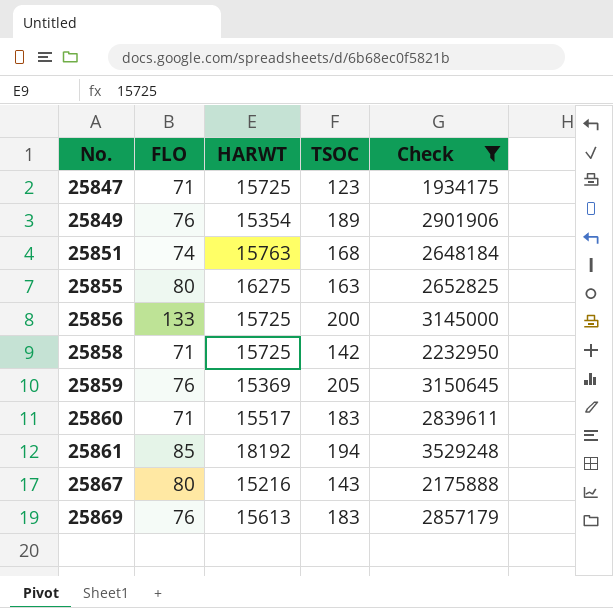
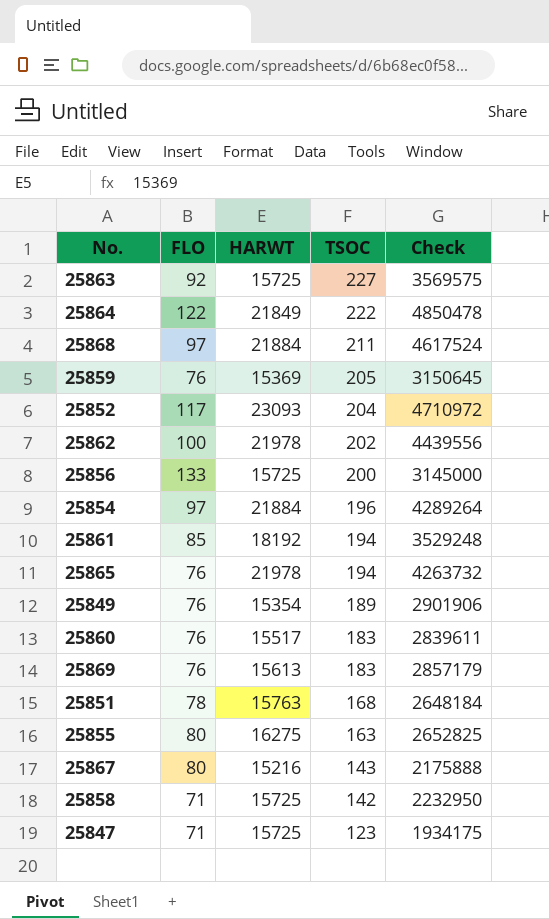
filter: Check <= 3529248 -> none
row order: No. ascending -> TSOC descending
25860 | FLO: 71 -> 76
25851 | FLO: 74 -> 78

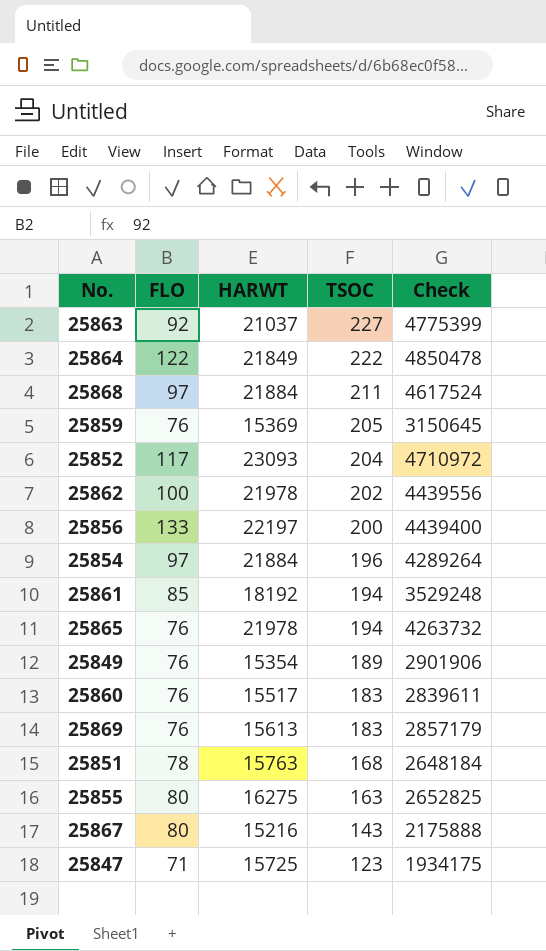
row 25858: 71 | 15725 | 142 | 2232950 -> none
25863 | HARWT: 15725 -> 21037
25863 | Check: 3569575 -> 4775399
25856 | HARWT: 15725 -> 22197
25856 | Check: 3145000 -> 4439400

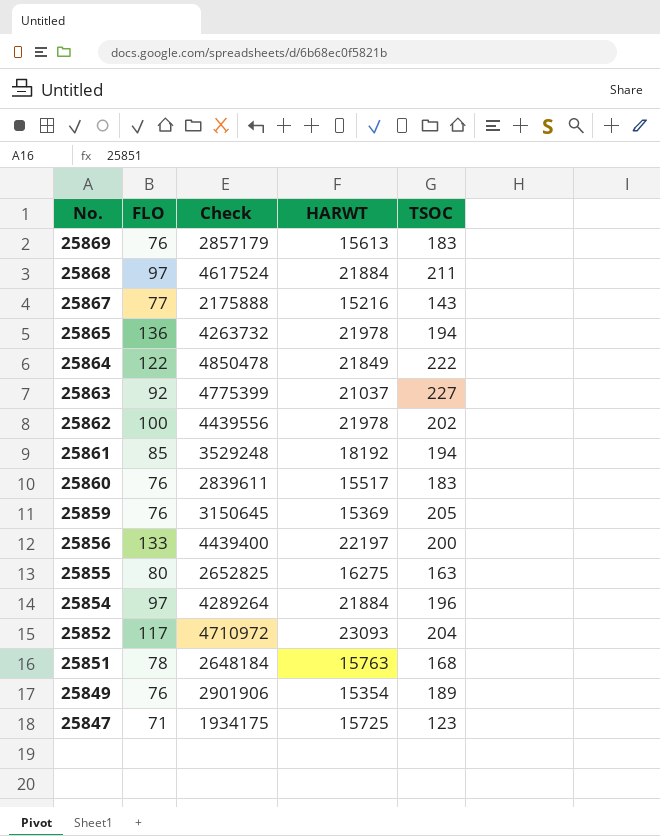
row order: TSOC descending -> No. descending
column Check | position: 5 -> 3
25867 | FLO: 80 -> 77
25865 | FLO: 76 -> 136

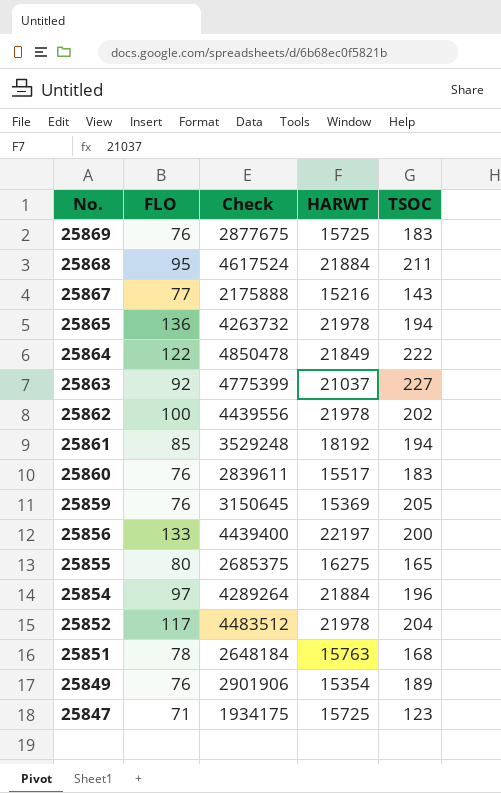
25869 | Check: 2857179 -> 2877675
25869 | HARWT: 15613 -> 15725
25868 | FLO: 97 -> 95
25855 | Check: 2652825 -> 2685375
25855 | TSOC: 163 -> 165
25852 | Check: 4710972 -> 4483512
25852 | HARWT: 23093 -> 21978

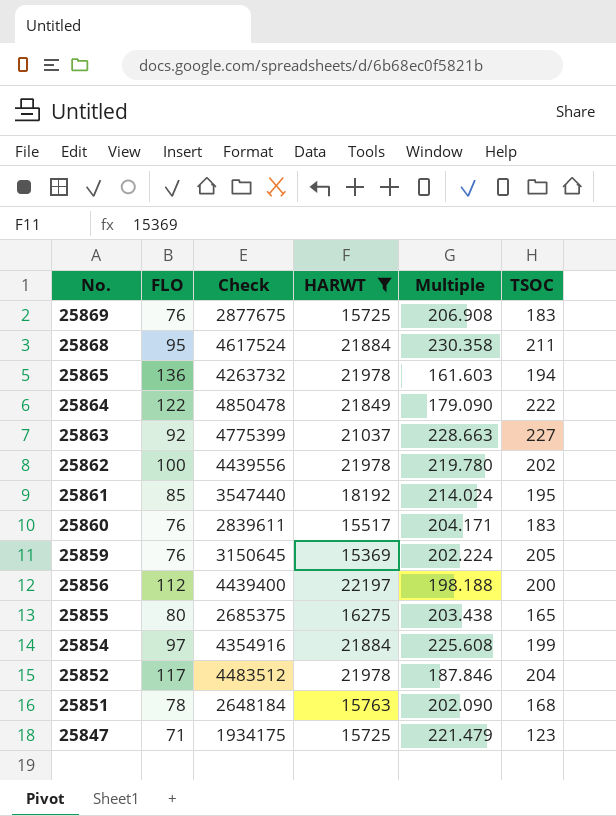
filter: none -> HARWT >= 15369
column Multiple | formula: none -> [HARWT] / [FLO]
25861 | Check: 3529248 -> 3547440
25861 | TSOC: 194 -> 195
25856 | FLO: 133 -> 112
25854 | Check: 4289264 -> 4354916
25854 | TSOC: 196 -> 199

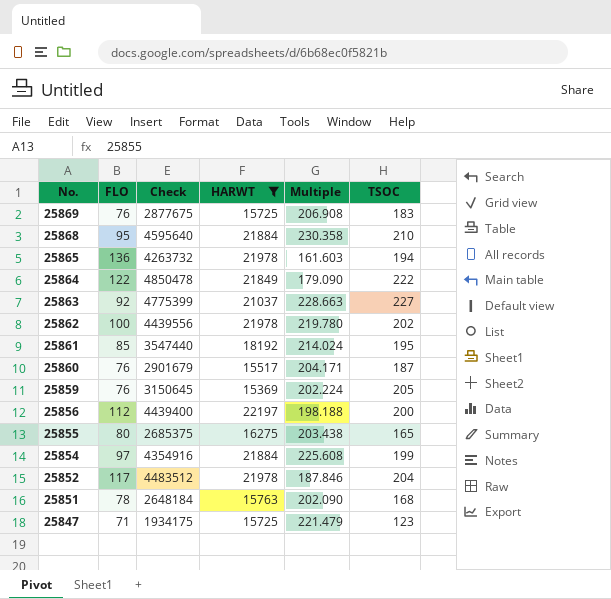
25868 | Check: 4617524 -> 4595640
25868 | TSOC: 211 -> 210
25860 | Check: 2839611 -> 2901679
25860 | TSOC: 183 -> 187

